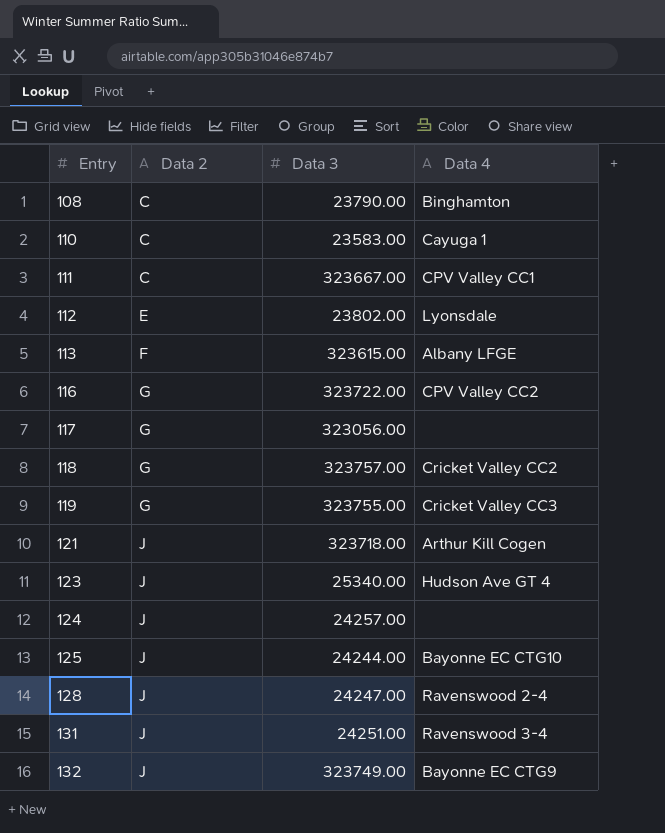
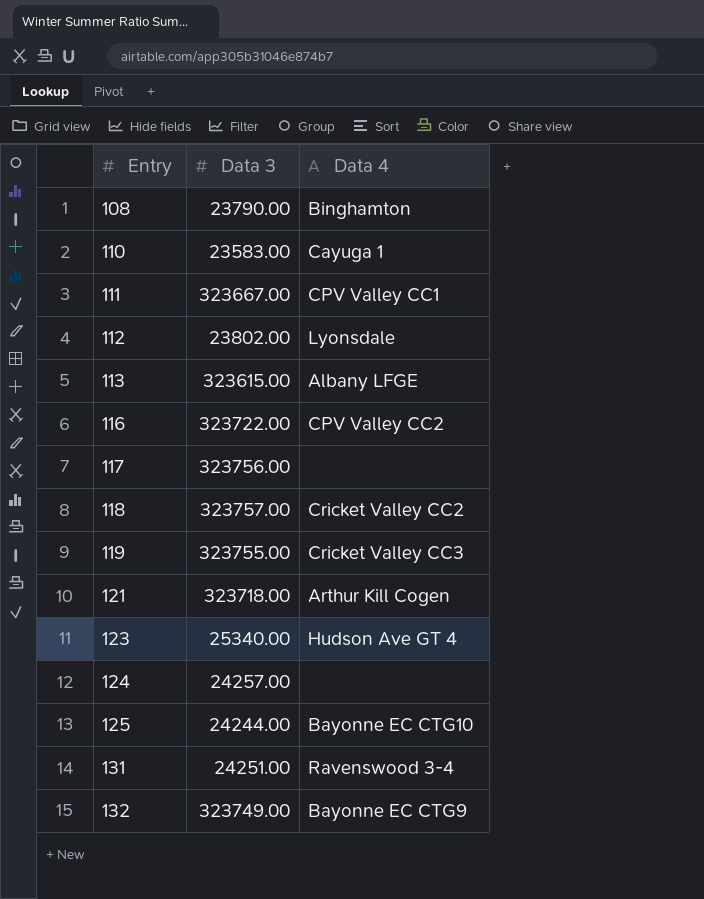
column Data 2 | position: 2 -> none
row 128: J | 24247.00 | Ravenswood 2-4 -> none
117 | Data 3: 323056.00 -> 323756.00

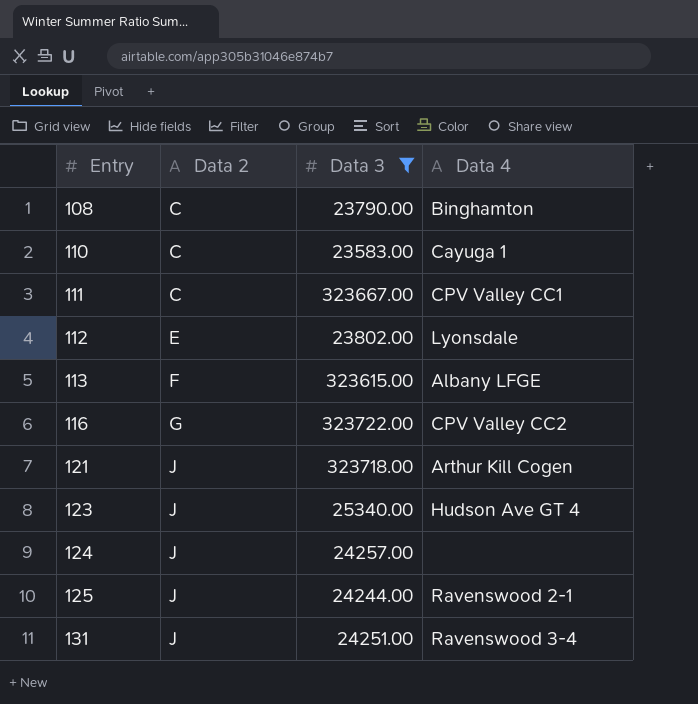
filter: none -> Data 3 <= 323722.00
column Data 2 | position: none -> 2
125 | Data 4: Bayonne EC CTG10 -> Ravenswood 2-1

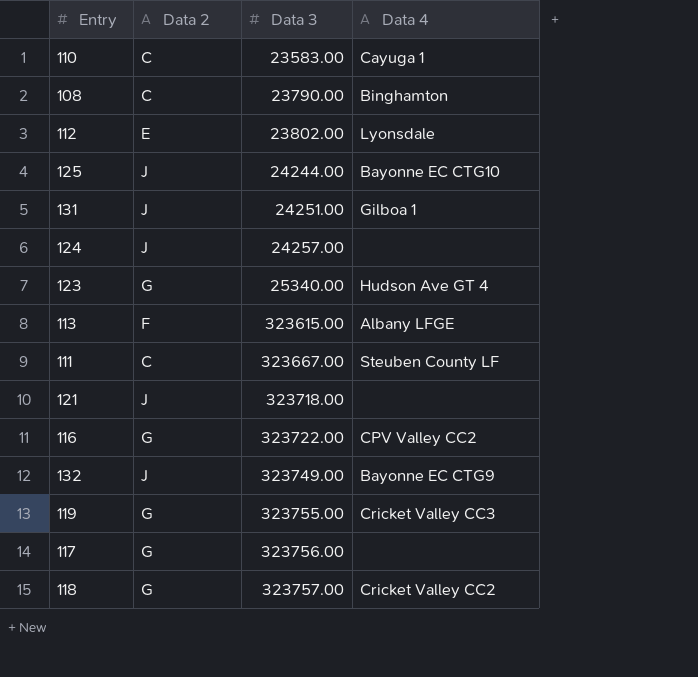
filter: Data 3 <= 323722.00 -> none
row order: Entry ascending -> Data 3 ascending
125 | Data 4: Ravenswood 2-1 -> Bayonne EC CTG10
131 | Data 4: Ravenswood 3-4 -> Gilboa 1
123 | Data 2: J -> G
111 | Data 4: CPV Valley CC1 -> Steuben County LF
121 | Data 4: Arthur Kill Cogen -> none

